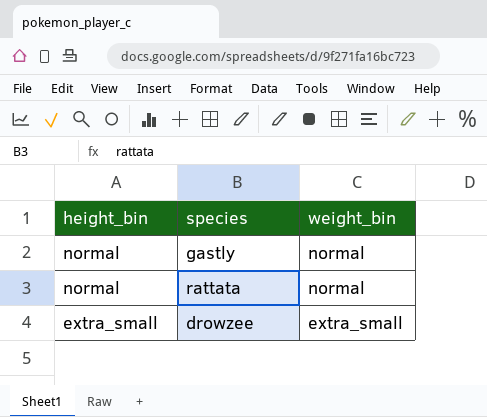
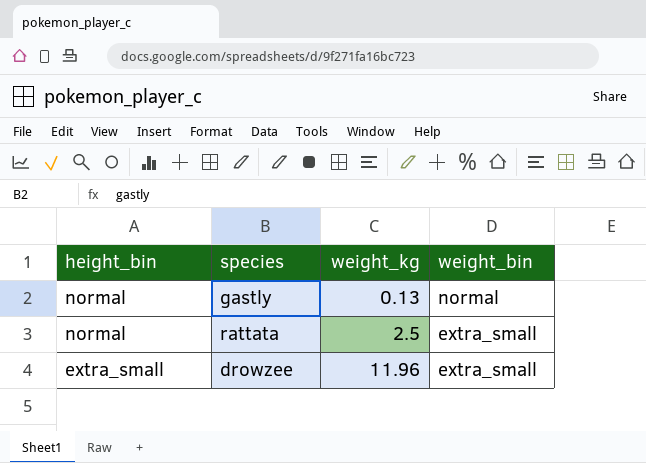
column weight_kg | position: none -> 3
rattata | weight_bin: normal -> extra_small

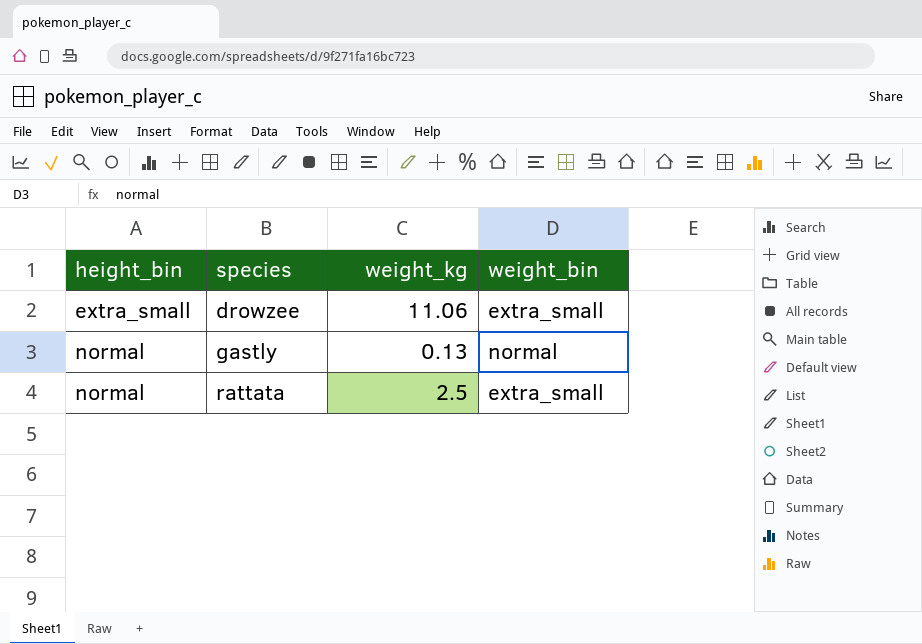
row order: height_bin descending -> height_bin ascending
drowzee | weight_kg: 11.96 -> 11.06

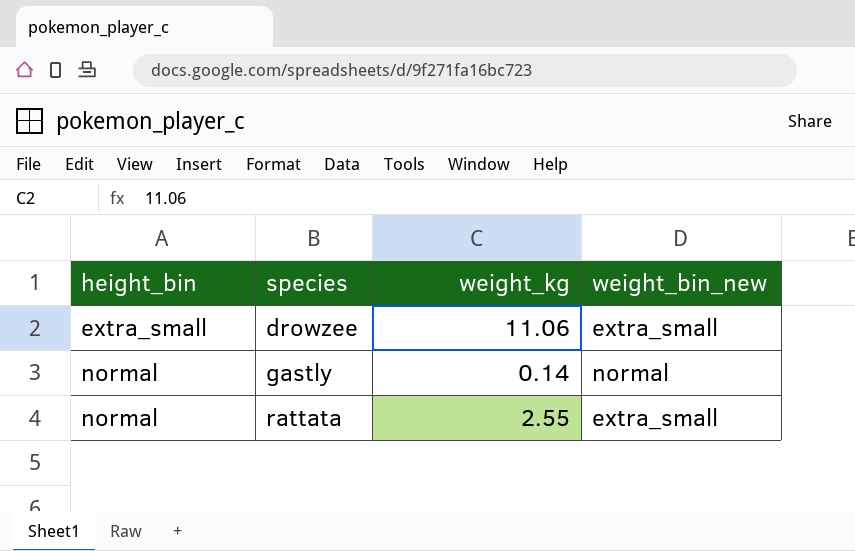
column name: weight_bin -> weight_bin_new
gastly | weight_kg: 0.13 -> 0.14
rattata | weight_kg: 2.5 -> 2.55

